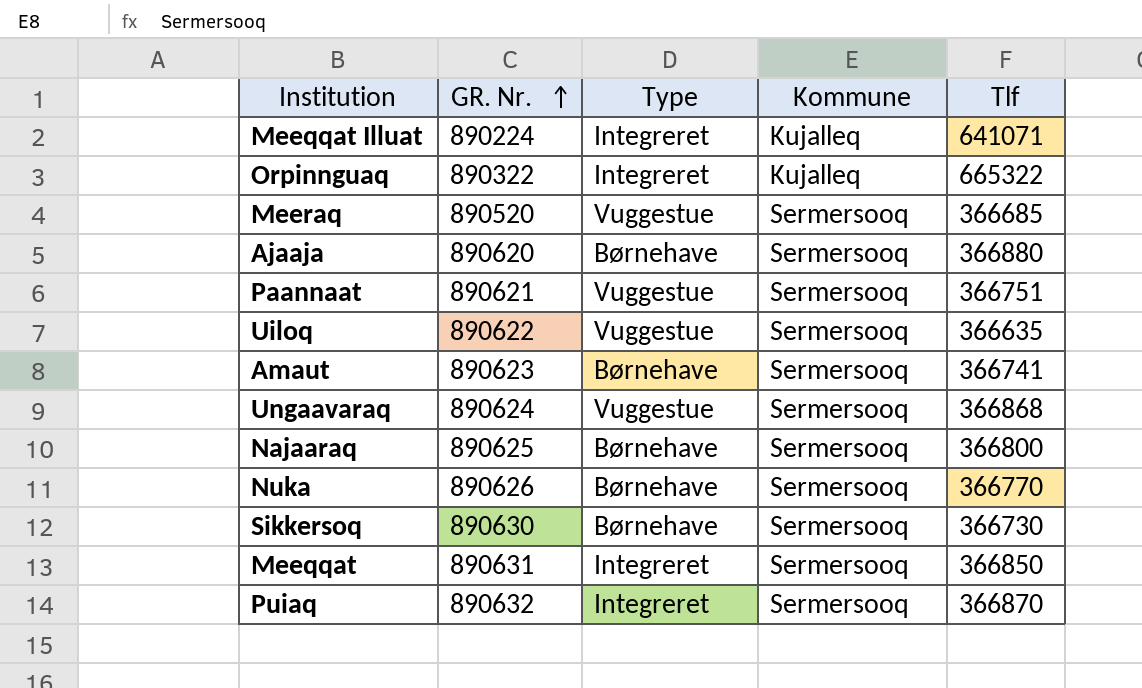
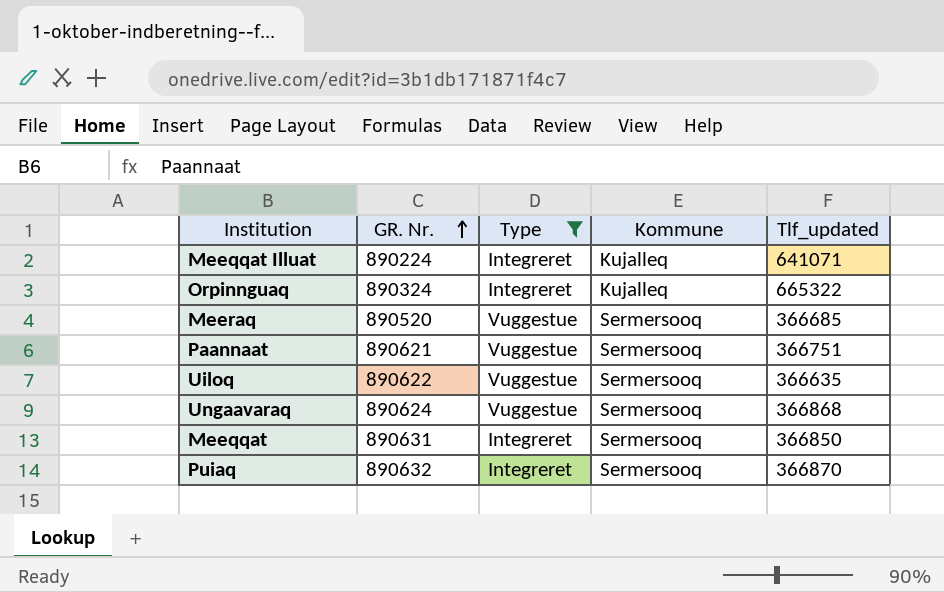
filter: none -> Type != Børnehave
column name: Tlf -> Tlf_updated
Orpinnguaq | GR. Nr.: 890322 -> 890324

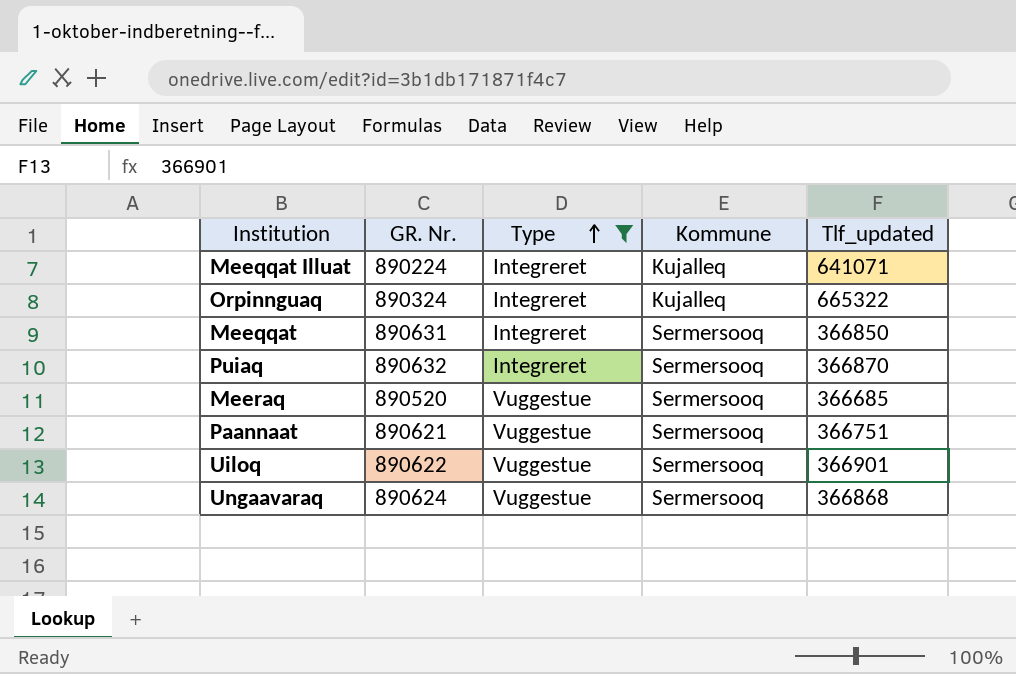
row order: GR. Nr. ascending -> Type ascending
Uiloq | Tlf_updated: 366635 -> 366901

